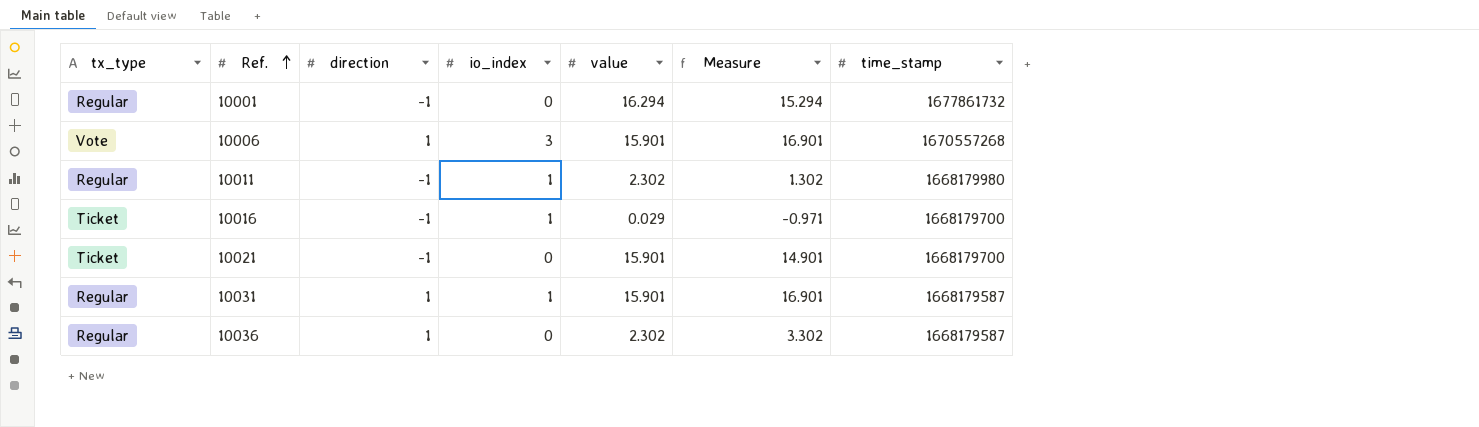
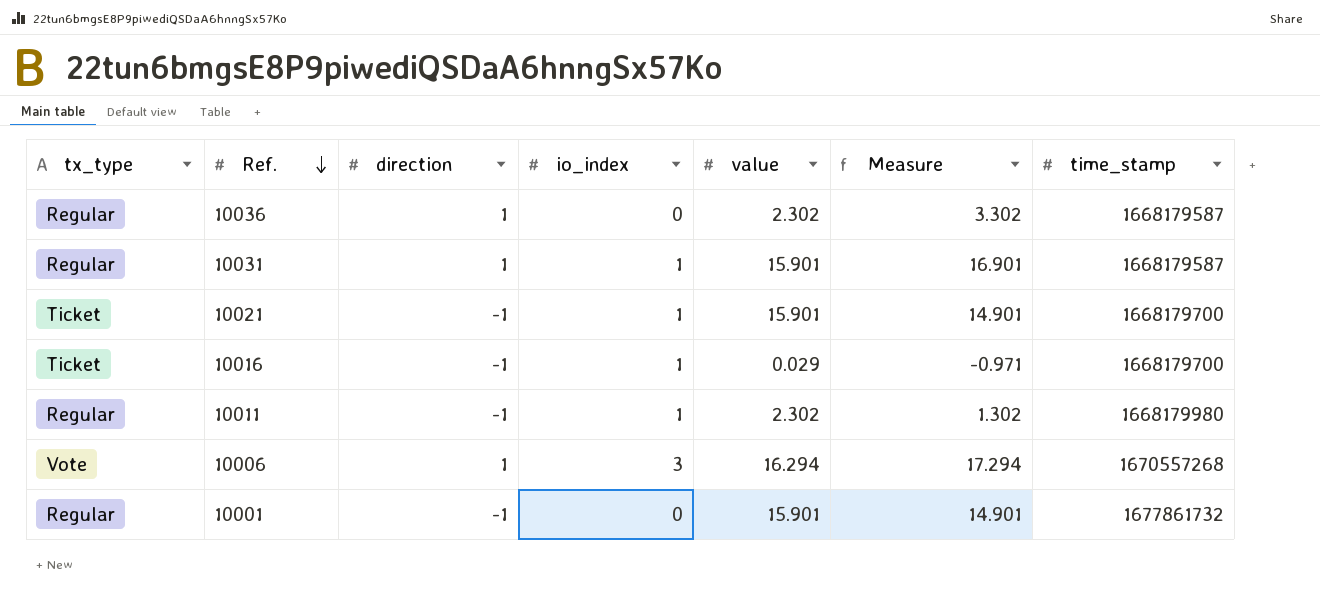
row order: Ref. ascending -> Ref. descending
10021 | io_index: 0 -> 1
10006 | value: 15.901 -> 16.294
10006 | Measure: 16.901 -> 17.294
10001 | value: 16.294 -> 15.901
10001 | Measure: 15.294 -> 14.901

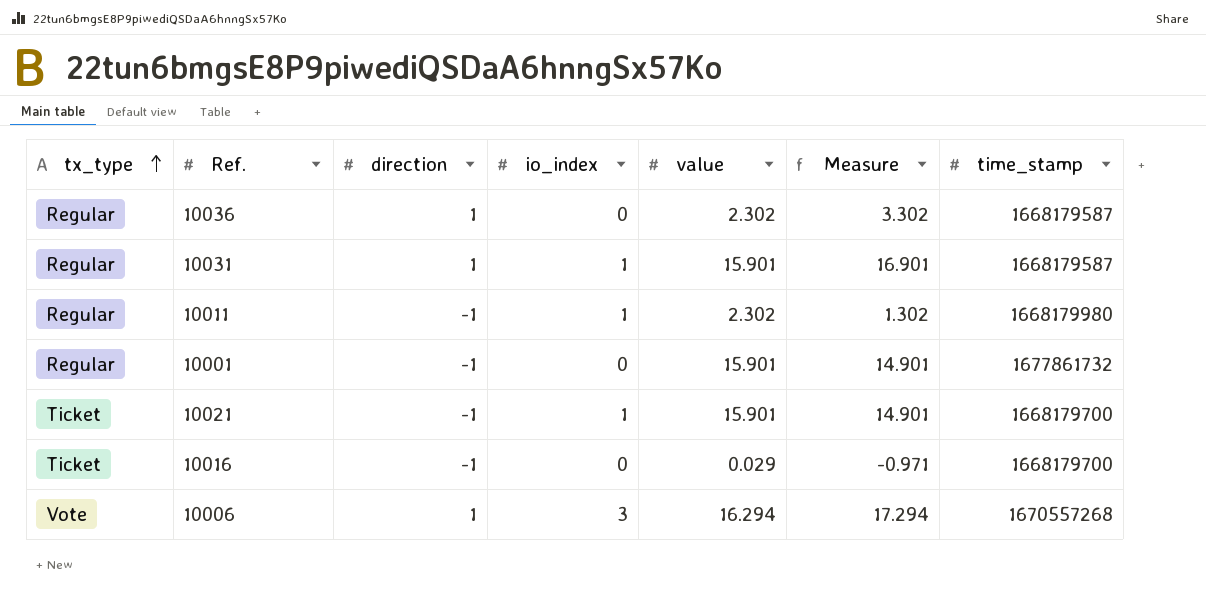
row order: Ref. descending -> tx_type ascending
10016 | io_index: 1 -> 0

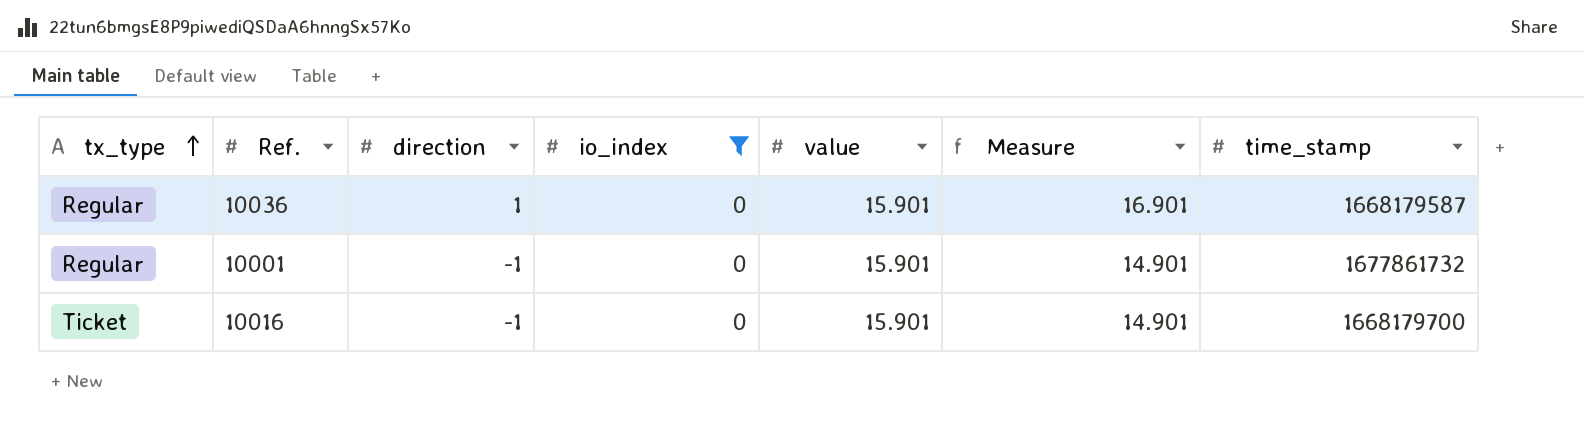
filter: none -> io_index = 0
10036 | value: 2.302 -> 15.901
10036 | Measure: 3.302 -> 16.901
10016 | value: 0.029 -> 15.901
10016 | Measure: -0.971 -> 14.901

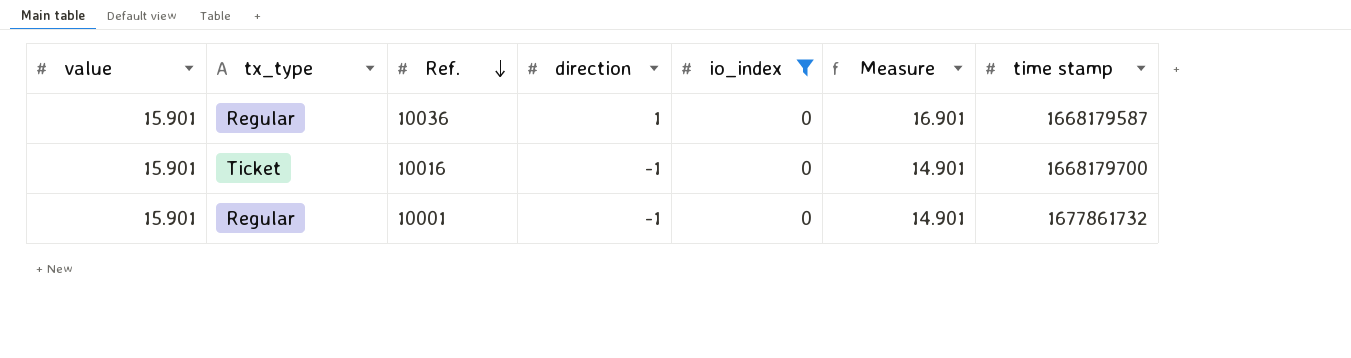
row order: tx_type ascending -> Ref. descending
column value | position: 5 -> 1
column name: time_stamp -> time stamp

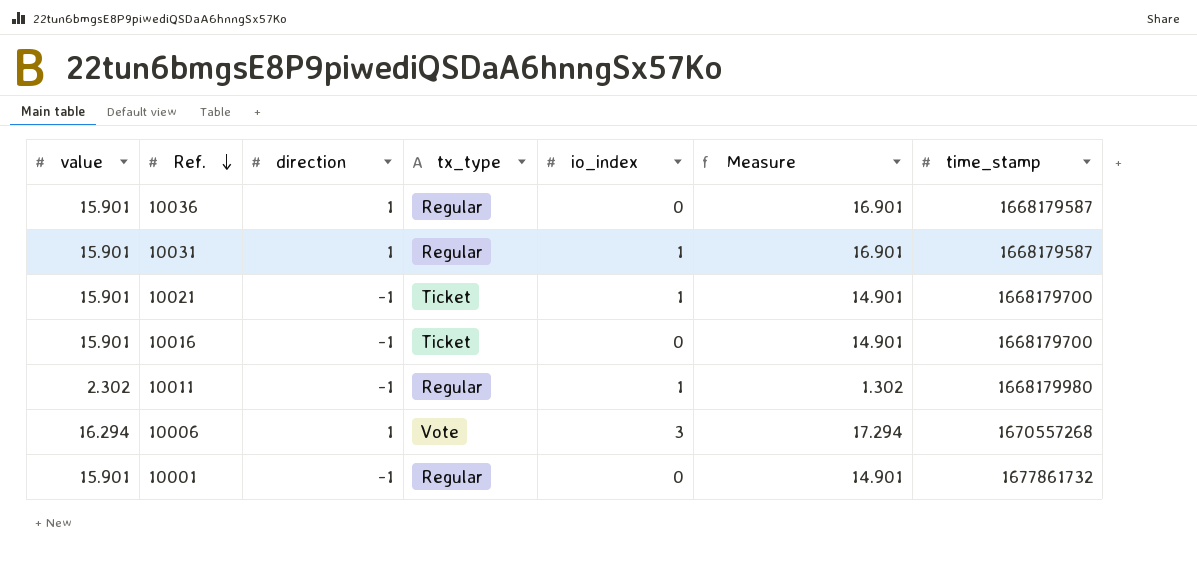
filter: io_index = 0 -> none
column tx_type | position: 2 -> 4
column name: time stamp -> time_stamp

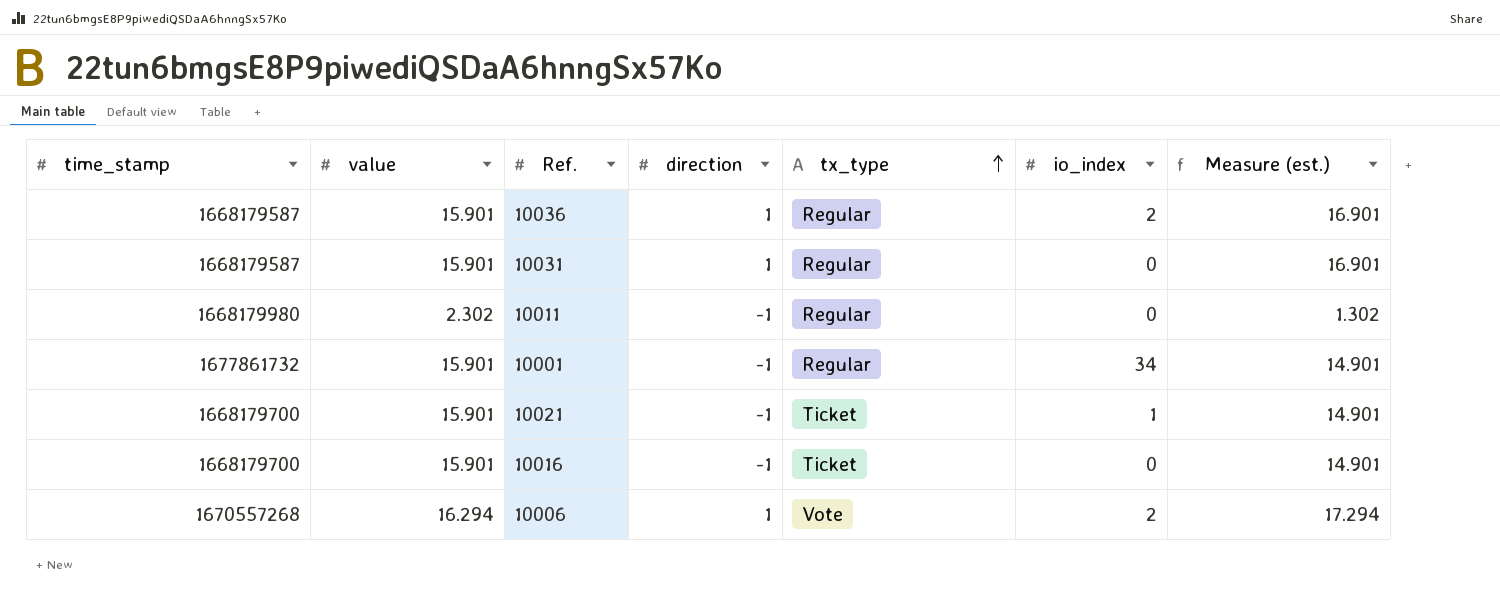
row order: Ref. descending -> tx_type ascending
column time_stamp | position: 7 -> 1
column name: Measure -> Measure (est.)
10036 | io_index: 0 -> 2
10031 | io_index: 1 -> 0
10011 | io_index: 1 -> 0
10001 | io_index: 0 -> 34
10006 | io_index: 3 -> 2

